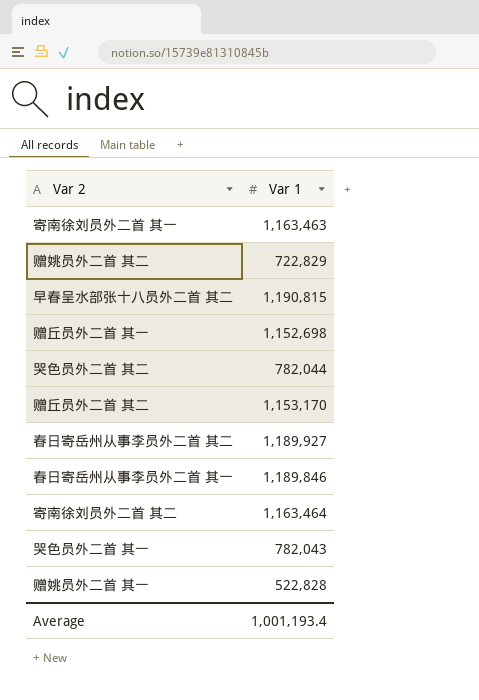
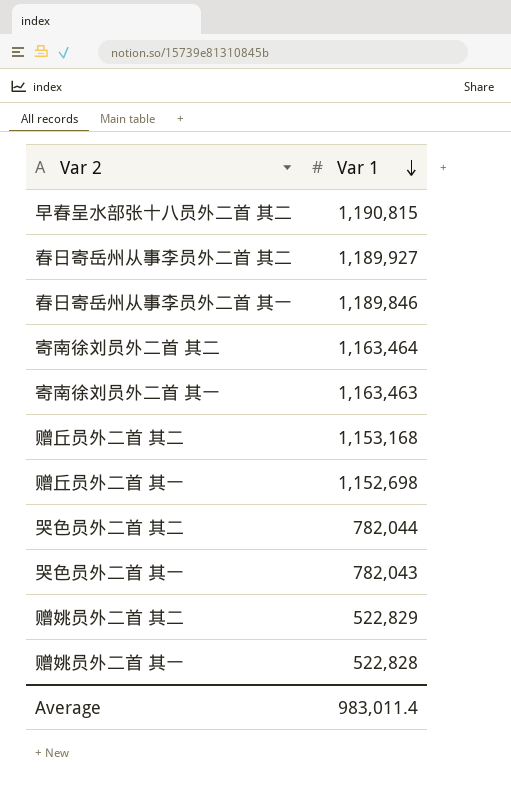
row order: none -> Var 1 descending
赠丘员外二首 其二 | Var 1: 1,153,170 -> 1,153,168
赠姚员外二首 其二 | Var 1: 722,829 -> 522,829
Average | Var 1: 1,001,193.4 -> 983,011.4

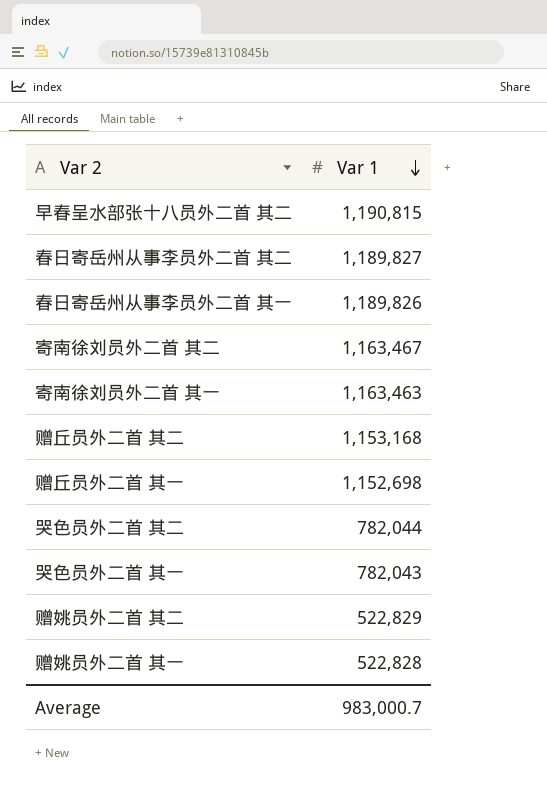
春日寄岳州从事李员外二首 其二 | Var 1: 1,189,927 -> 1,189,827
春日寄岳州从事李员外二首 其一 | Var 1: 1,189,846 -> 1,189,826
寄南徐刘员外二首 其二 | Var 1: 1,163,464 -> 1,163,467
Average | Var 1: 983,011.4 -> 983,000.7

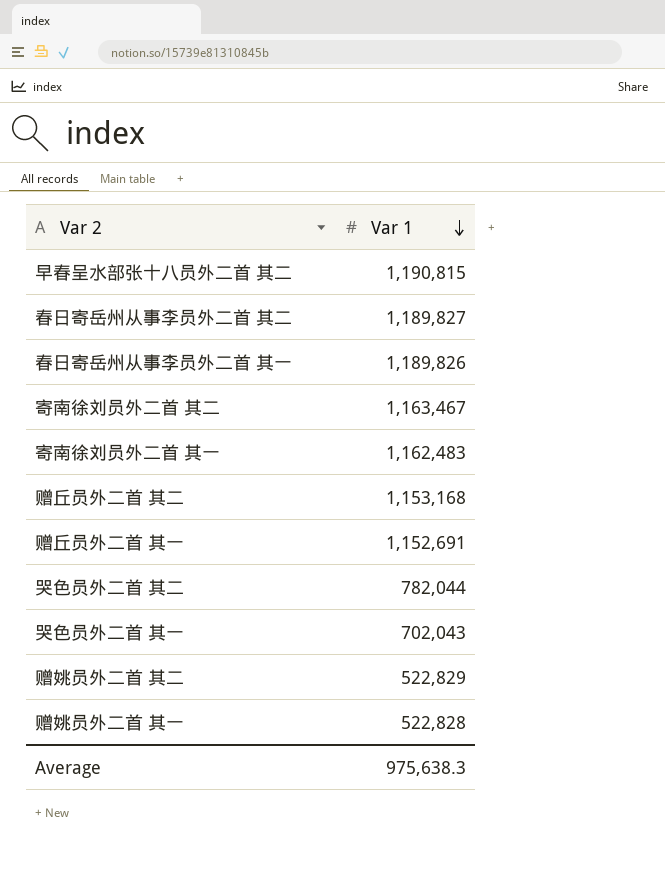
寄南徐刘员外二首 其一 | Var 1: 1,163,463 -> 1,162,483
赠丘员外二首 其一 | Var 1: 1,152,698 -> 1,152,691
哭色员外二首 其一 | Var 1: 782,043 -> 702,043
Average | Var 1: 983,000.7 -> 975,638.3

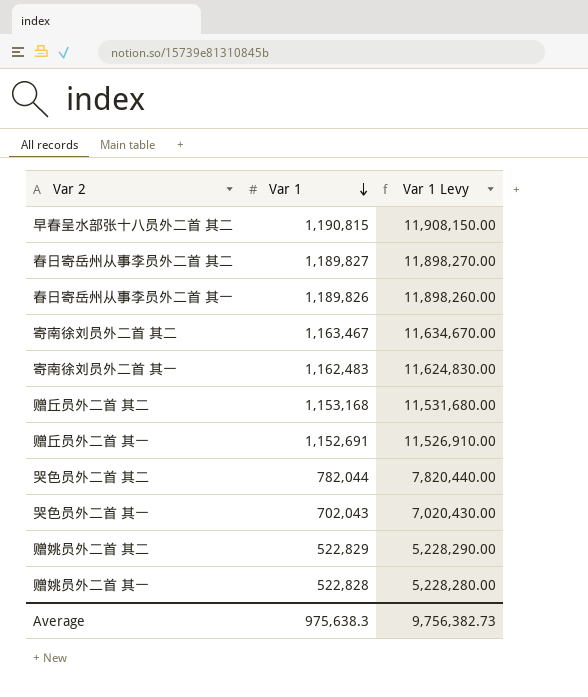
column Var 1 Levy | formula: none -> [Var 1] * 10

